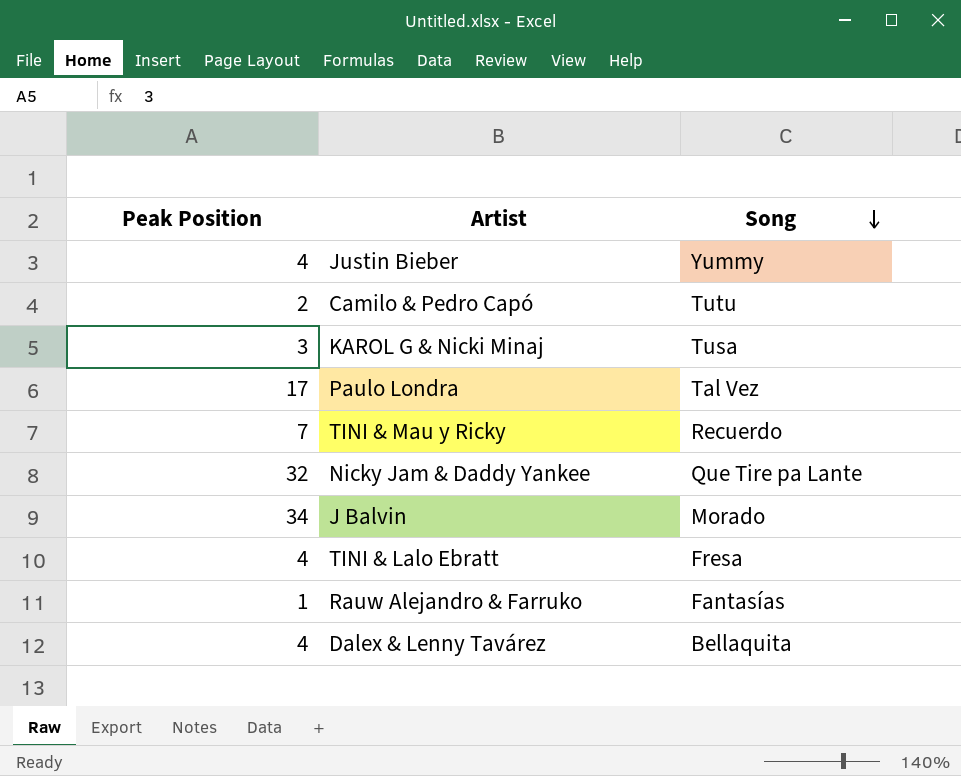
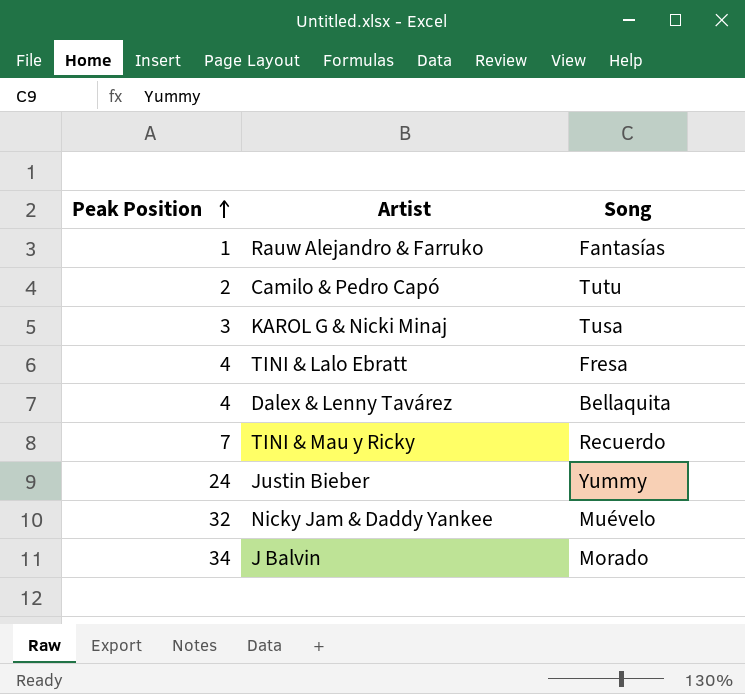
row order: Song descending -> Peak Position ascending
row Paulo Londra: 17 | Tal Vez -> none
Justin Bieber | Peak Position: 4 -> 24
Nicky Jam & Daddy Yankee | Song: Que Tire pa Lante -> Muévelo

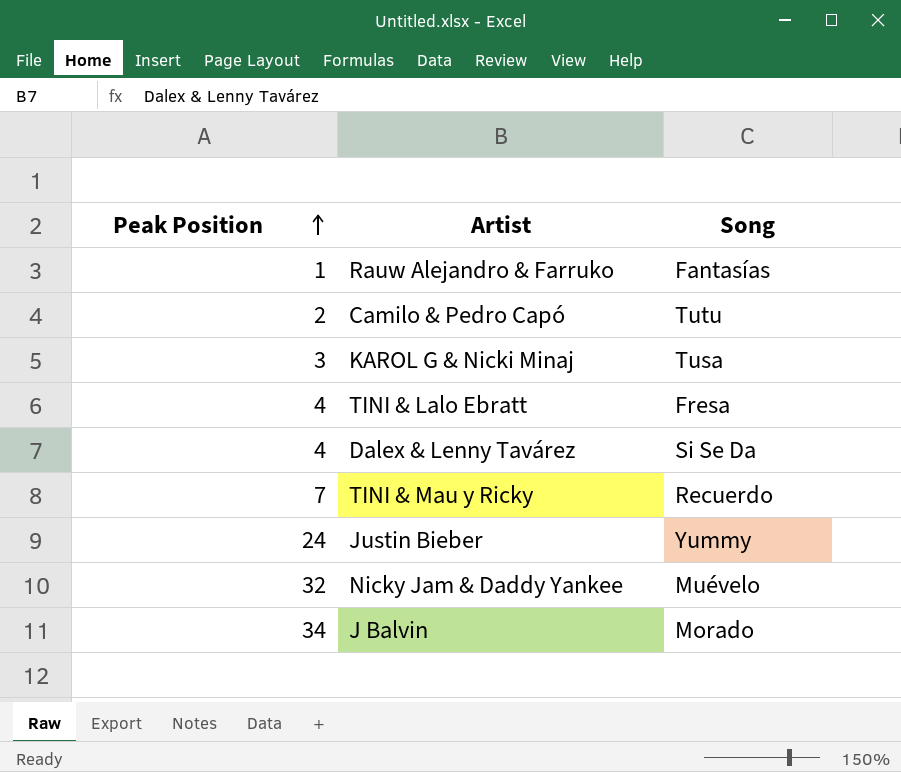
Dalex & Lenny Tavárez | Song: Bellaquita -> Si Se Da

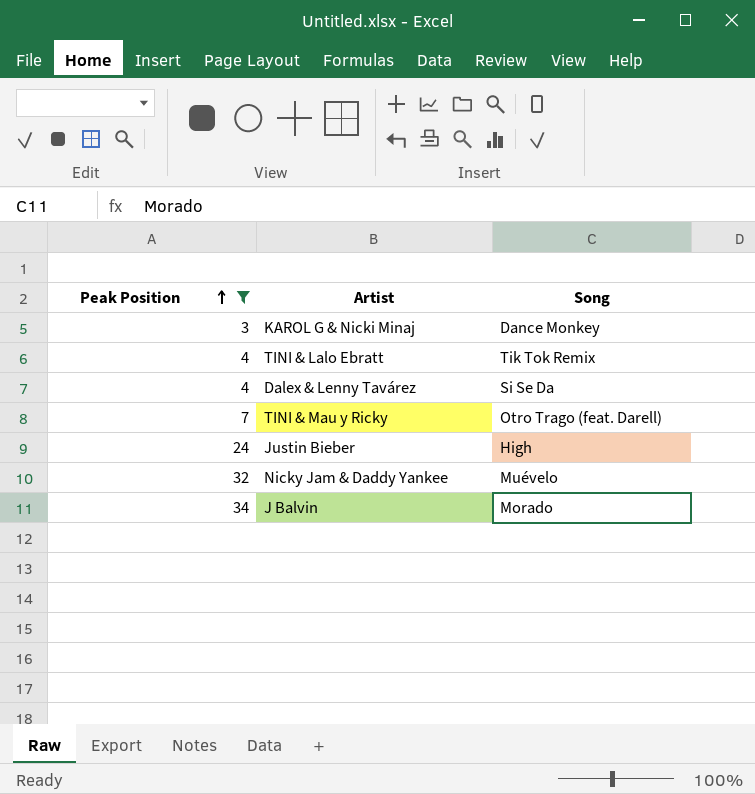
filter: none -> Peak Position >= 3
KAROL G & Nicki Minaj | Song: Tusa -> Dance Monkey
TINI & Lalo Ebratt | Song: Fresa -> Tik Tok Remix
TINI & Mau y Ricky | Song: Recuerdo -> Otro Trago (feat. Darell)
Justin Bieber | Song: Yummy -> High

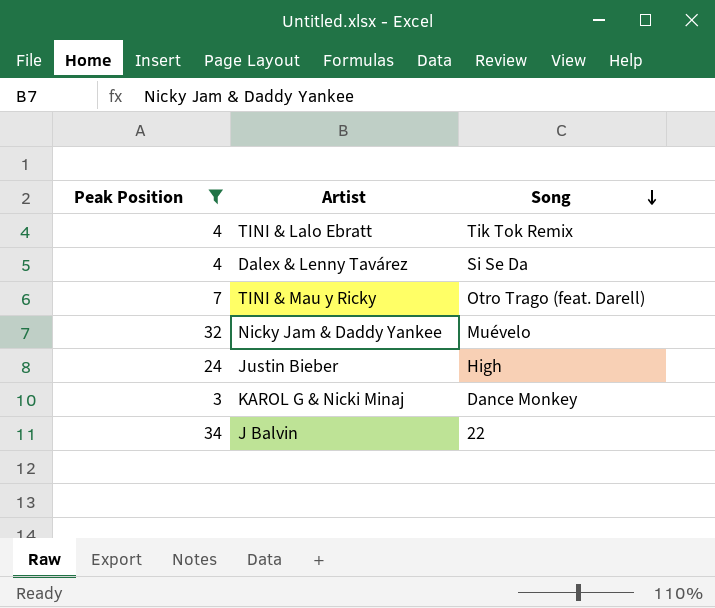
row order: Peak Position ascending -> Song descending
J Balvin | Song: Morado -> 22

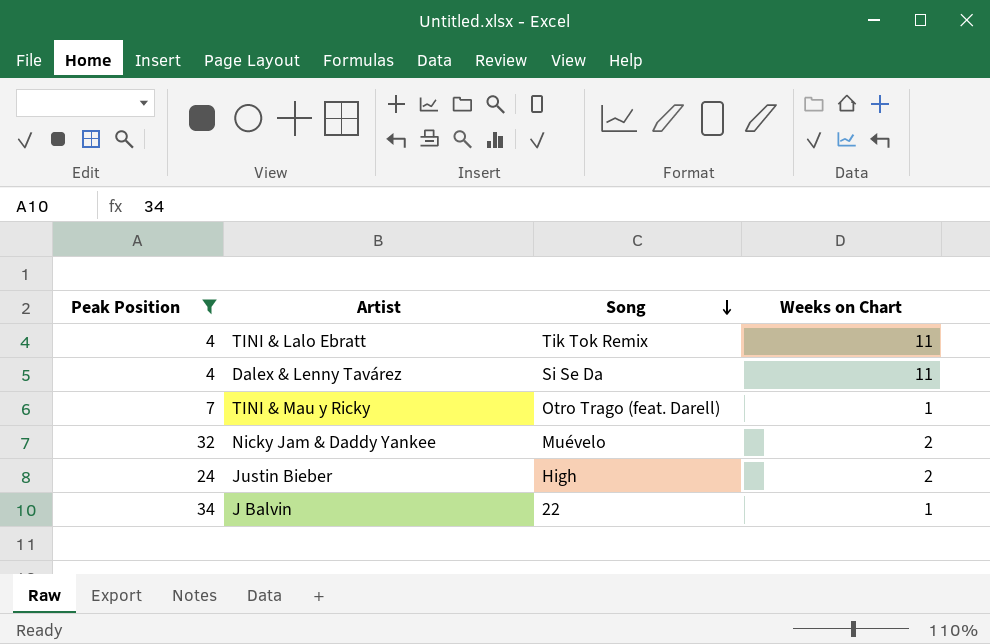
column Weeks on Chart | position: none -> 4
row KAROL G & Nicki Minaj: 3 | Dance Monkey -> none

